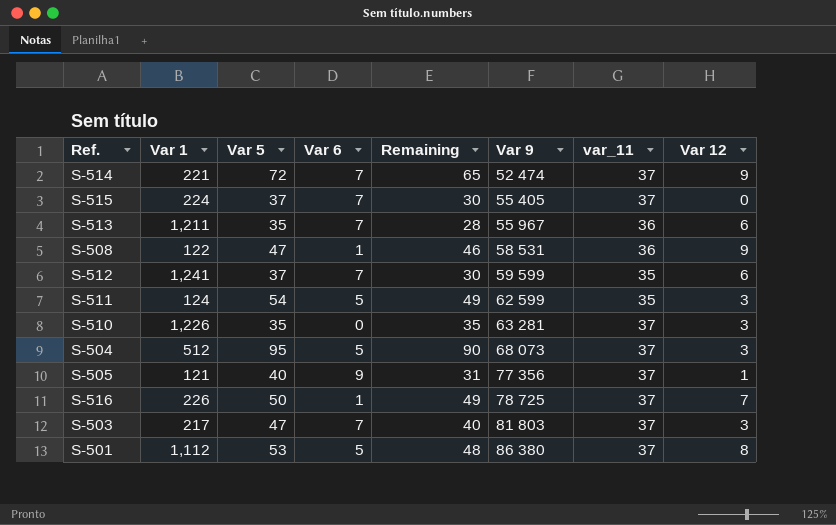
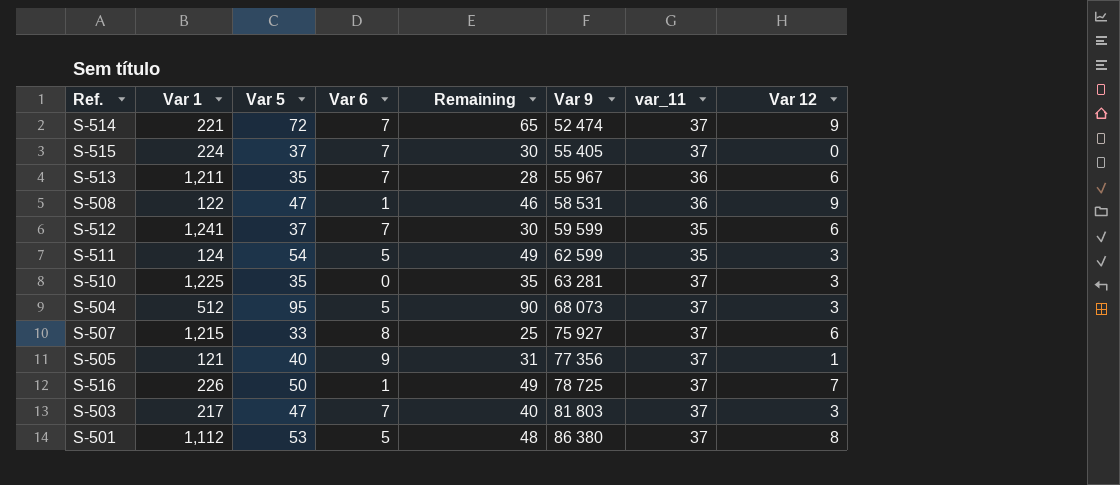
S-510 | Var 1: 1,226 -> 1,225
row S-507: none -> 1,215 | 33 | 8 | 25 | 75 927 | 37 | 6

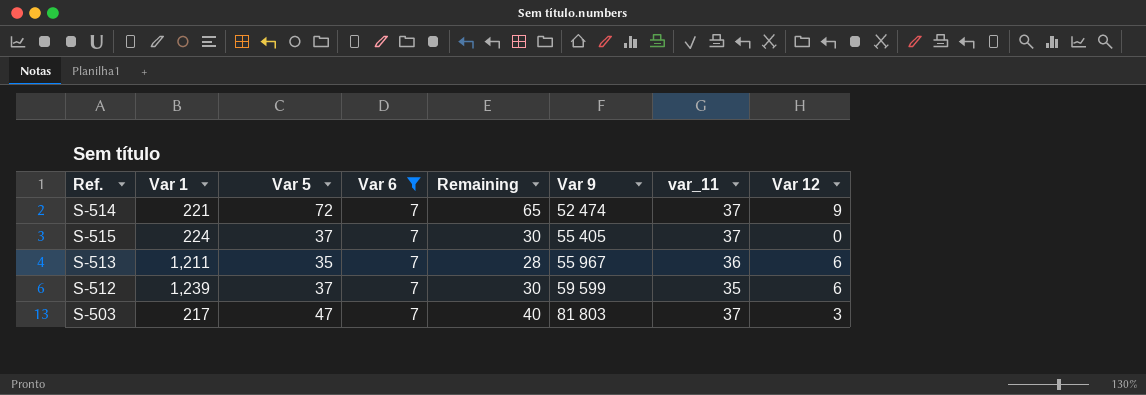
filter: none -> Var 6 = 7
S-512 | Var 1: 1,241 -> 1,239

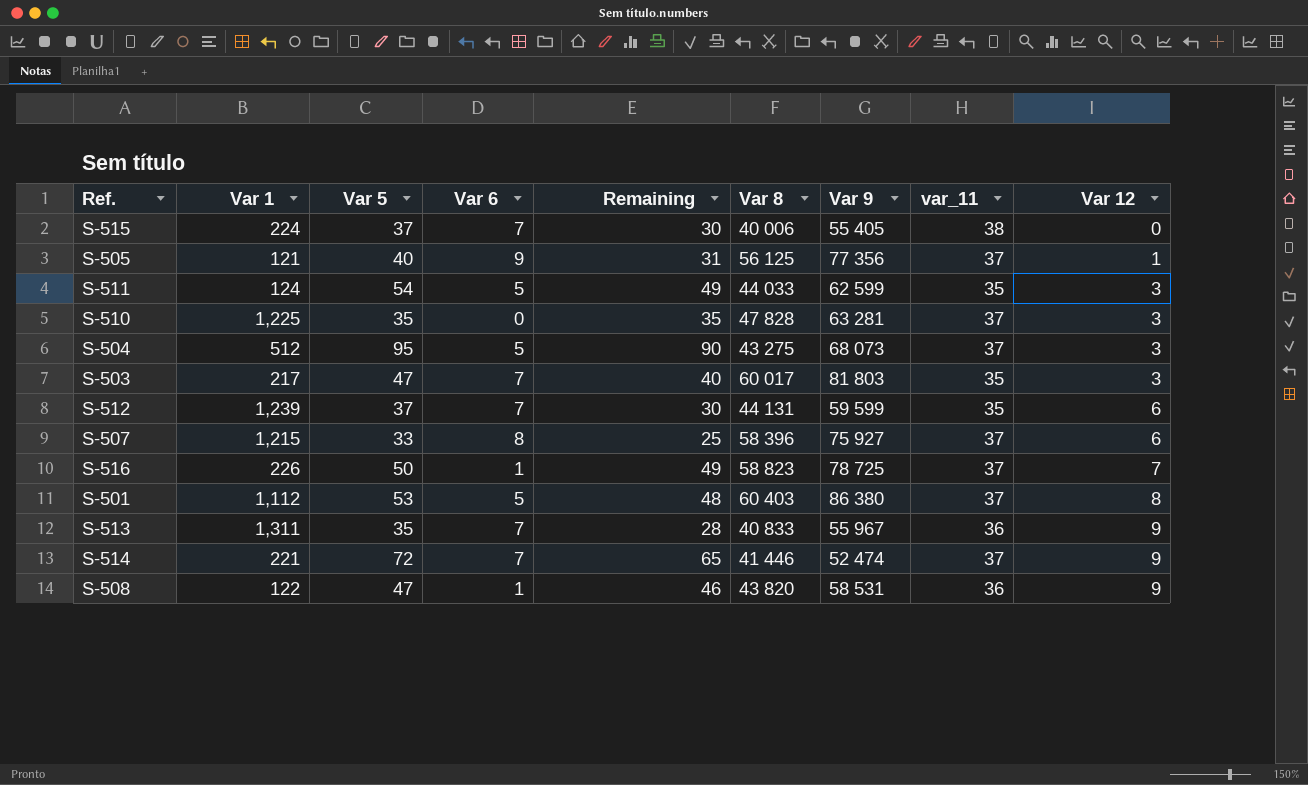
filter: Var 6 = 7 -> none
row order: Var 9 ascending -> Var 12 ascending
column Var 8 | position: none -> 6
S-515 | var_11: 37 -> 38
S-503 | var_11: 37 -> 35
S-513 | Var 1: 1,211 -> 1,311
S-513 | Var 12: 6 -> 9

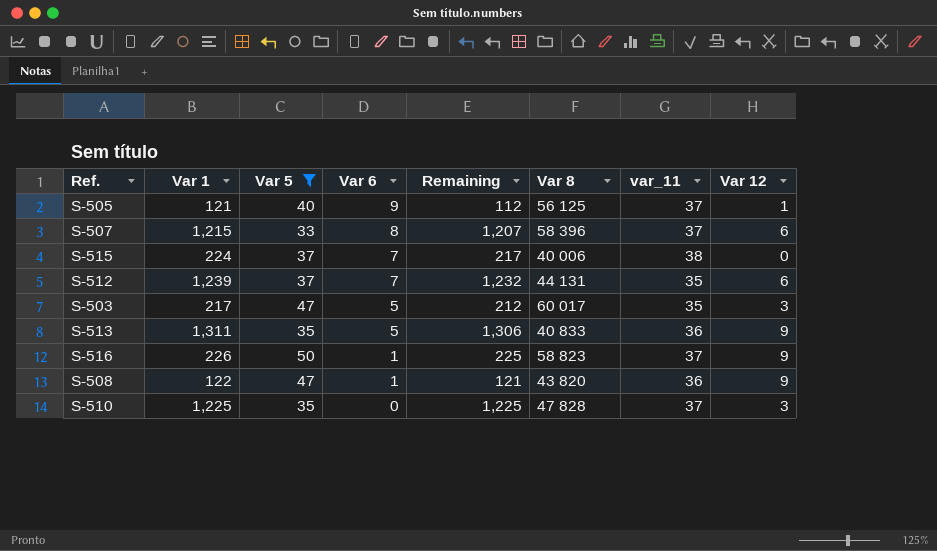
filter: none -> Var 5 <= 50
row order: Var 12 ascending -> Var 6 descending
column Var 9 | position: 7 -> none
column Remaining | formula: [Var 5] - [Var 6] -> [Var 1] - [Var 6]
S-503 | Var 6: 7 -> 5
S-513 | Var 6: 7 -> 5
S-516 | Var 12: 7 -> 9

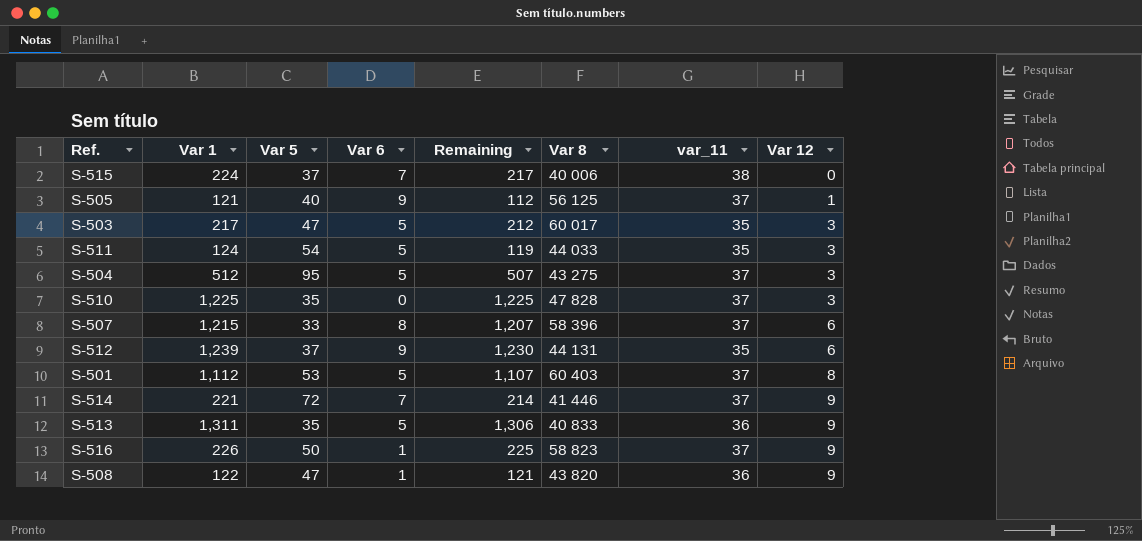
filter: Var 5 <= 50 -> none
row order: Var 6 descending -> Var 12 ascending
S-512 | Var 6: 7 -> 9
S-512 | Remaining: 1,232 -> 1,230

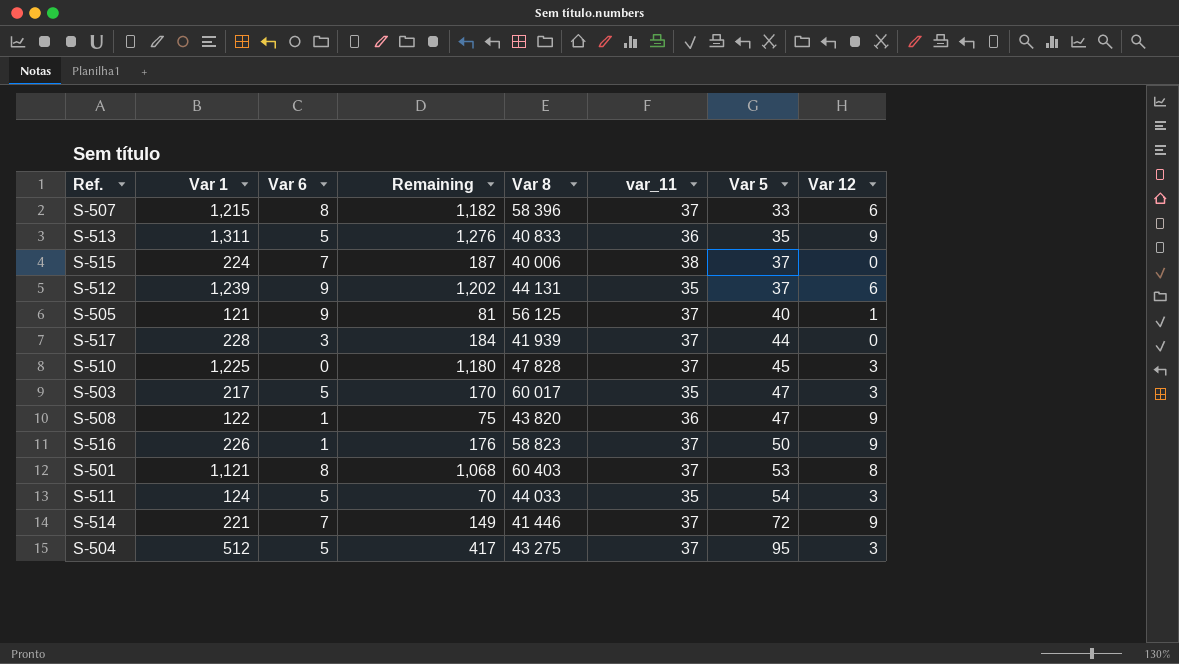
row order: Var 12 ascending -> Var 5 ascending
column Remaining | formula: [Var 1] - [Var 6] -> [Var 1] - [Var 5]
column Var 5 | position: 3 -> 7
row S-517: none -> 228 | 3 | 184 | 41 939 | 37 | 44 | 0
S-510 | Var 5: 35 -> 45
S-501 | Var 1: 1,112 -> 1,121
S-501 | Var 6: 5 -> 8

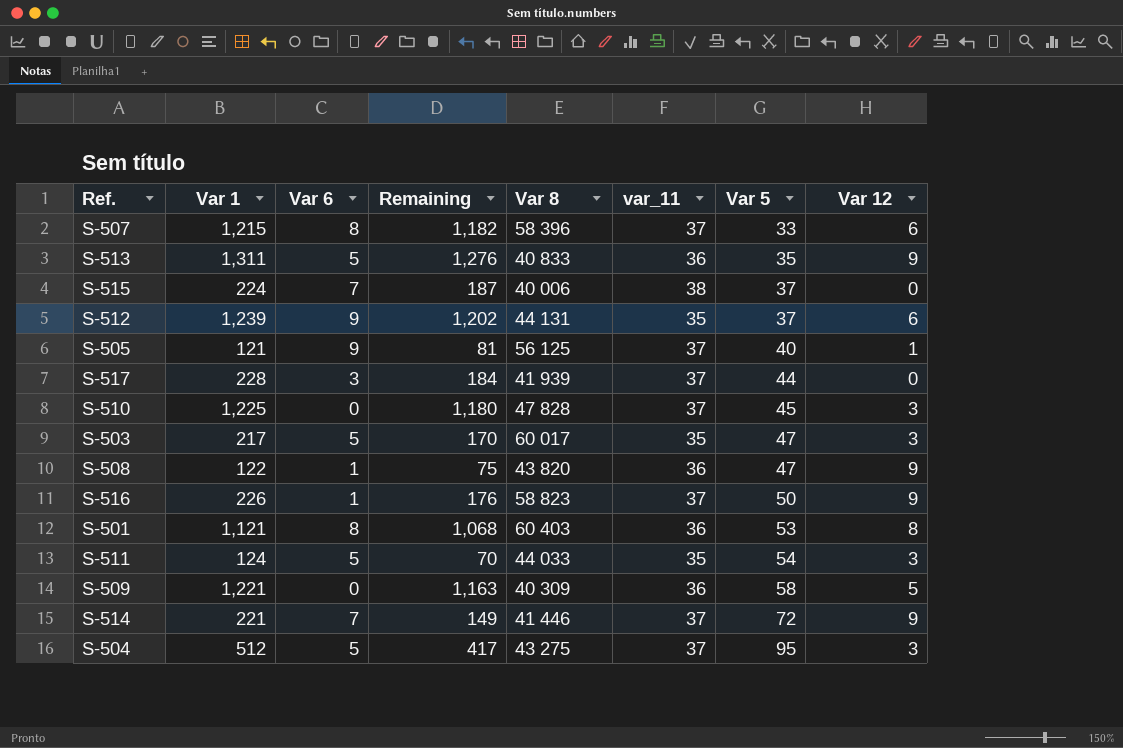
S-501 | var_11: 37 -> 36
row S-509: none -> 1,221 | 0 | 1,163 | 40 309 | 36 | 58 | 5

